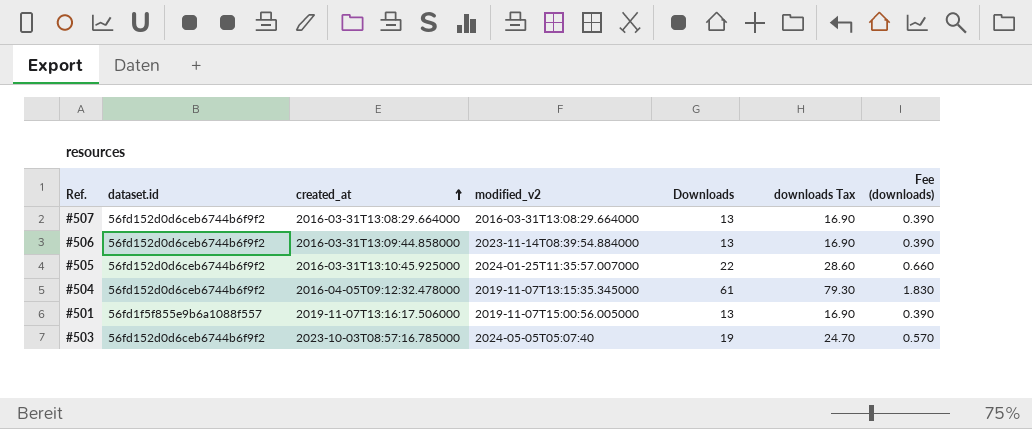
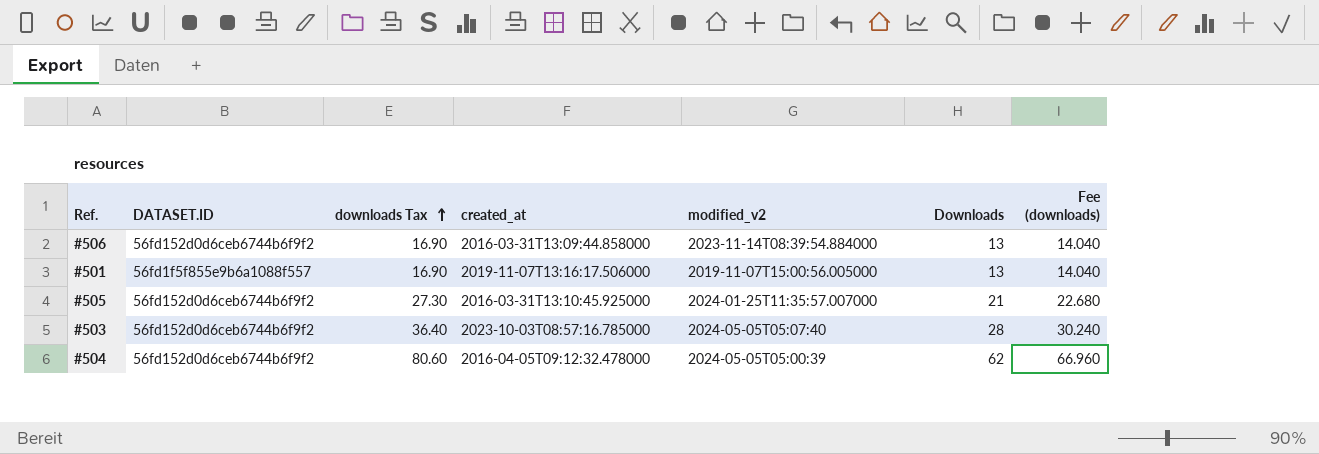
row order: created_at ascending -> downloads Tax ascending
column name: dataset.id -> DATASET.ID
column downloads Tax | position: 6 -> 3
column Fee (downloads) | formula: [Downloads] * 0.03 -> [Downloads] * 1.08
row #507: 56fd152d0d6ceb6744b6f9f2 | 2016-03-31T13:08:29.664000 | 2016-03-31T13:08:29.664000 | 13 | 16.90 | 0.390 -> none
#505 | downloads Tax: 28.60 -> 27.30
#505 | Downloads: 22 -> 21
#503 | downloads Tax: 24.70 -> 36.40
#503 | Downloads: 19 -> 28
#504 | downloads Tax: 79.30 -> 80.60
#504 | modified_v2: 2019-11-07T13:15:35.345000 -> 2024-05-05T05:00:39
#504 | Downloads: 61 -> 62

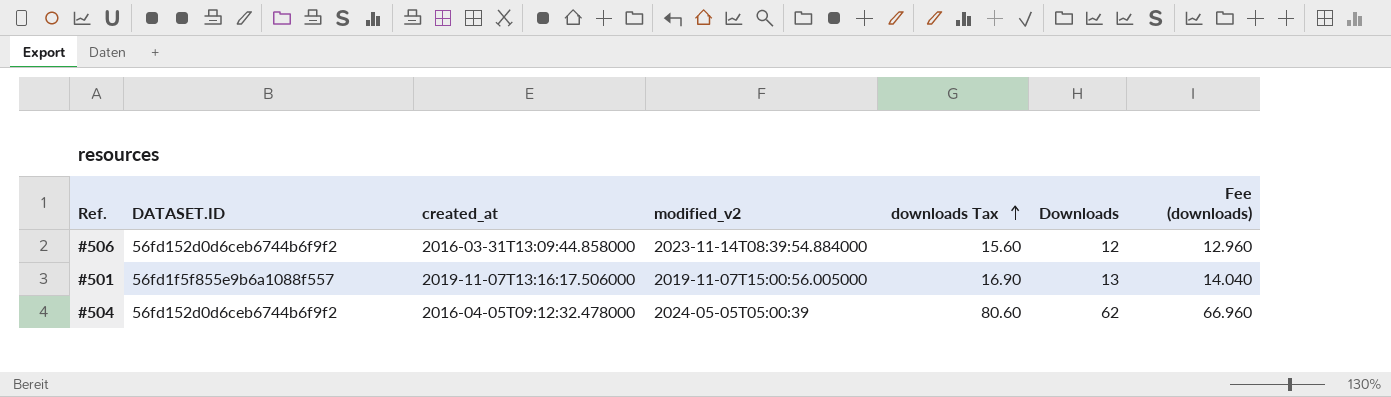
column downloads Tax | position: 3 -> 5
row #505: 56fd152d0d6ceb6744b6f9f2 | 27.30 | 2016-03-31T13:10:45.925000 | 2024-01-25T11:35:57.007000 | 21 | 22.680 -> none
row #503: 56fd152d0d6ceb6744b6f9f2 | 36.40 | 2023-10-03T08:57:16.785000 | 2024-05-05T05:07:40 | 28 | 30.240 -> none
#506 | downloads Tax: 16.90 -> 15.60
#506 | Downloads: 13 -> 12
#506 | Fee (downloads): 14.040 -> 12.960

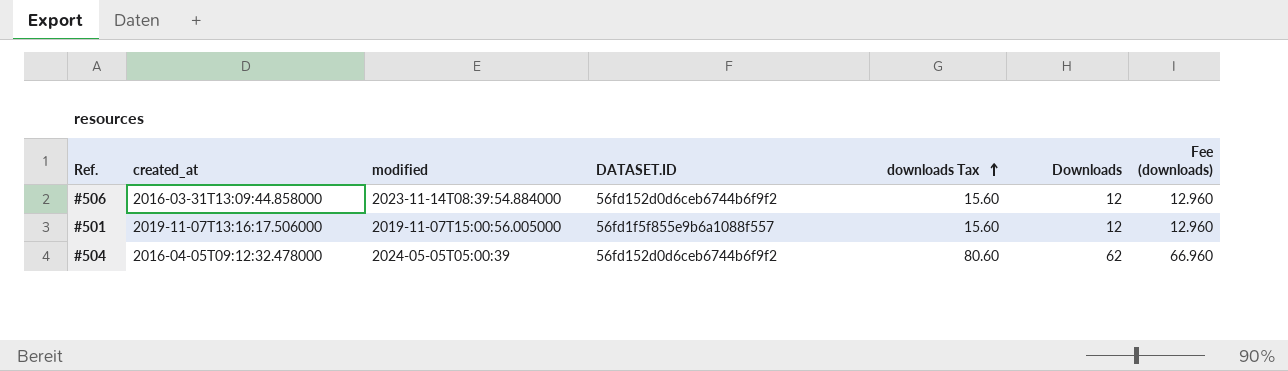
column name: modified_v2 -> modified
column DATASET.ID | position: 2 -> 4
#501 | downloads Tax: 16.90 -> 15.60
#501 | Downloads: 13 -> 12
#501 | Fee (downloads): 14.040 -> 12.960

